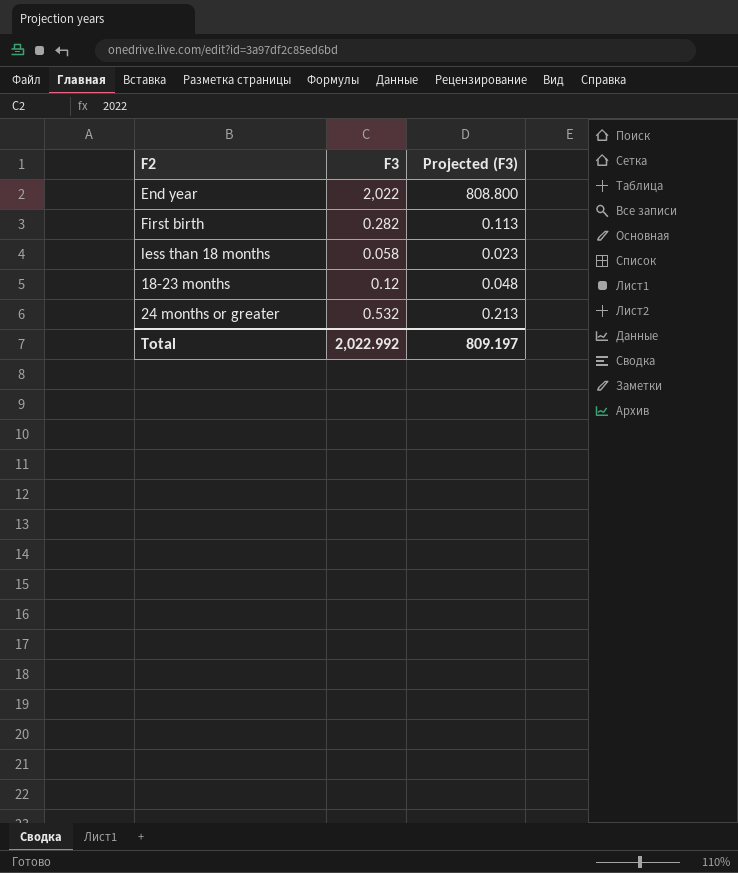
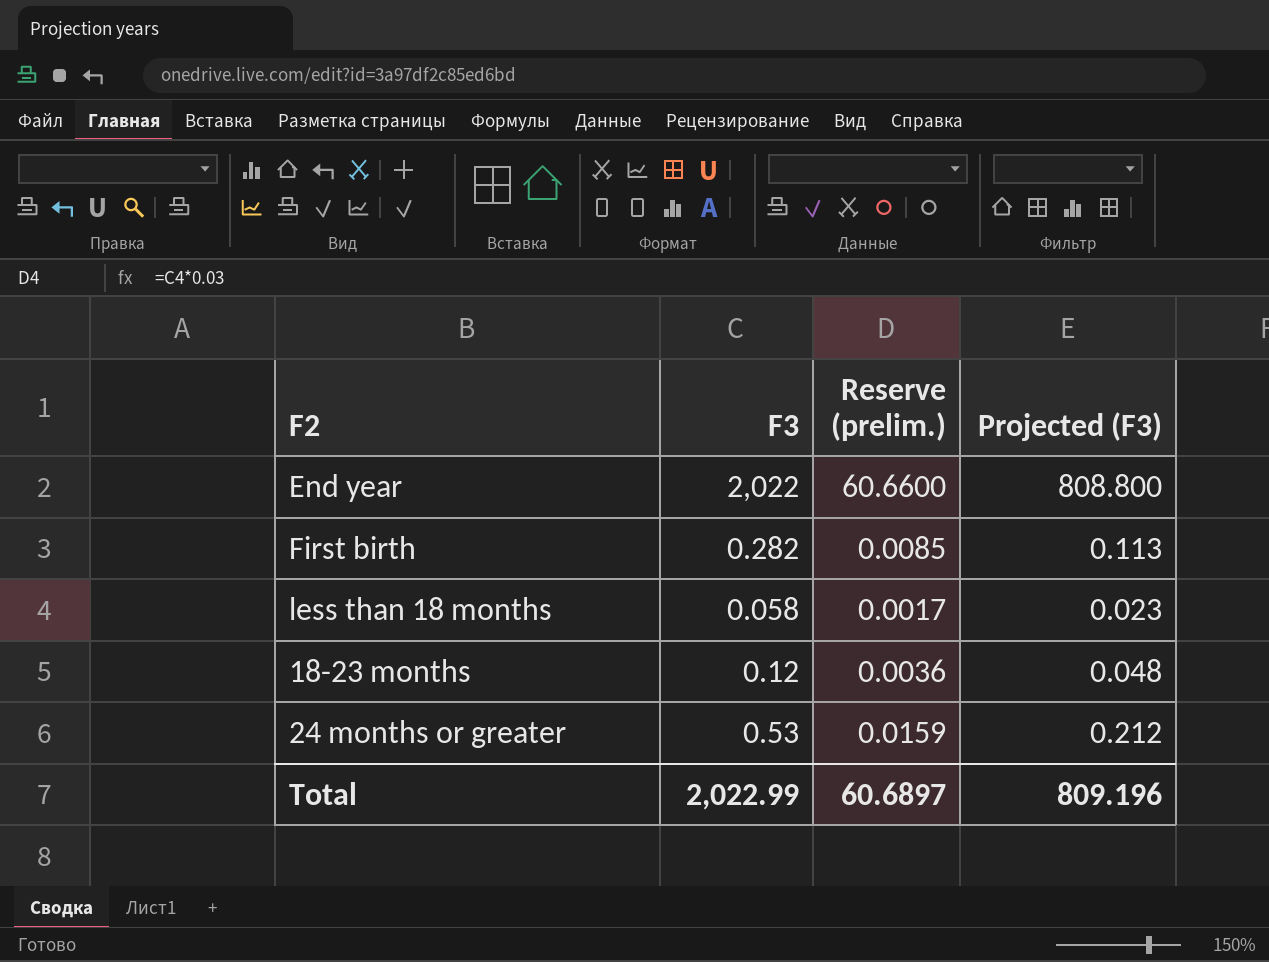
column Reserve (prelim.) | formula: none -> [F3] * 0.03
24 months or greater | F3: 0.532 -> 0.53
24 months or greater | Projected (F3): 0.213 -> 0.212
Total | F3: 2,022.992 -> 2,022.99
Total | Projected (F3): 809.197 -> 809.196

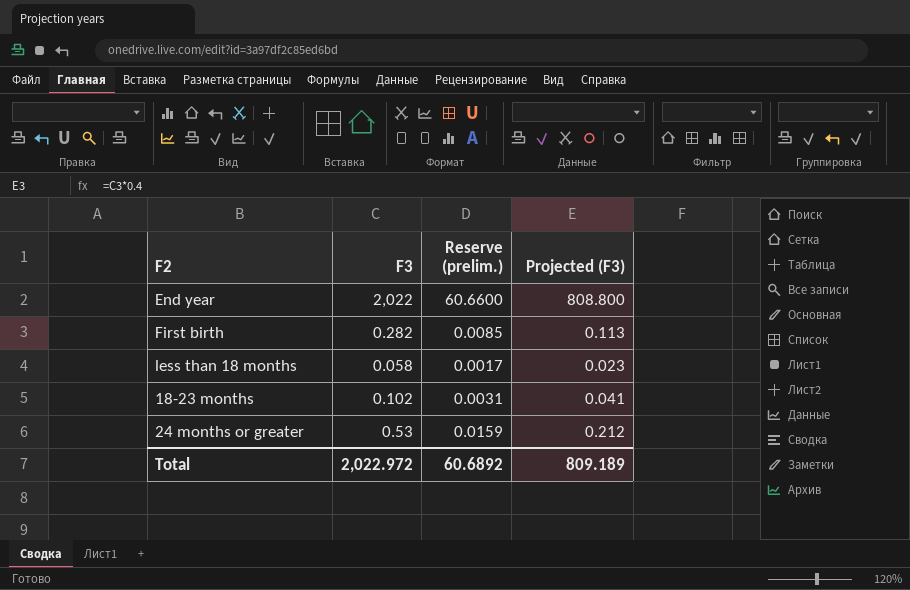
18-23 months | F3: 0.12 -> 0.102
18-23 months | Reserve (prelim.): 0.0036 -> 0.0031
18-23 months | Projected (F3): 0.048 -> 0.041
Total | F3: 2,022.99 -> 2,022.972
Total | Reserve (prelim.): 60.6897 -> 60.6892
Total | Projected (F3): 809.196 -> 809.189

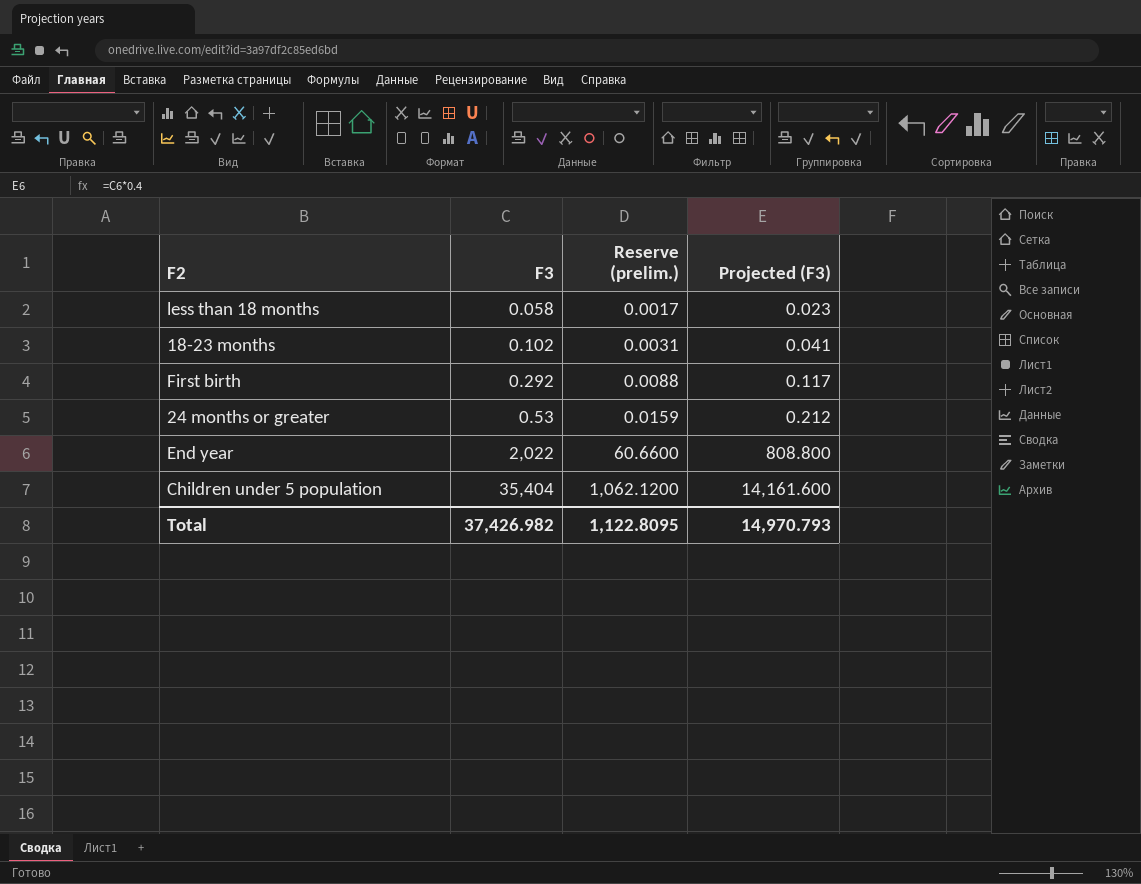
row order: none -> F3 ascending
First birth | F3: 0.282 -> 0.292
First birth | Reserve (prelim.): 0.0085 -> 0.0088
First birth | Projected (F3): 0.113 -> 0.117
row Children under 5 population: none -> 35,404 | 1,062.1200 | 14,161.600
Total | F3: 2,022.972 -> 37,426.982
Total | Reserve (prelim.): 60.6892 -> 1,122.8095
Total | Projected (F3): 809.189 -> 14,970.793

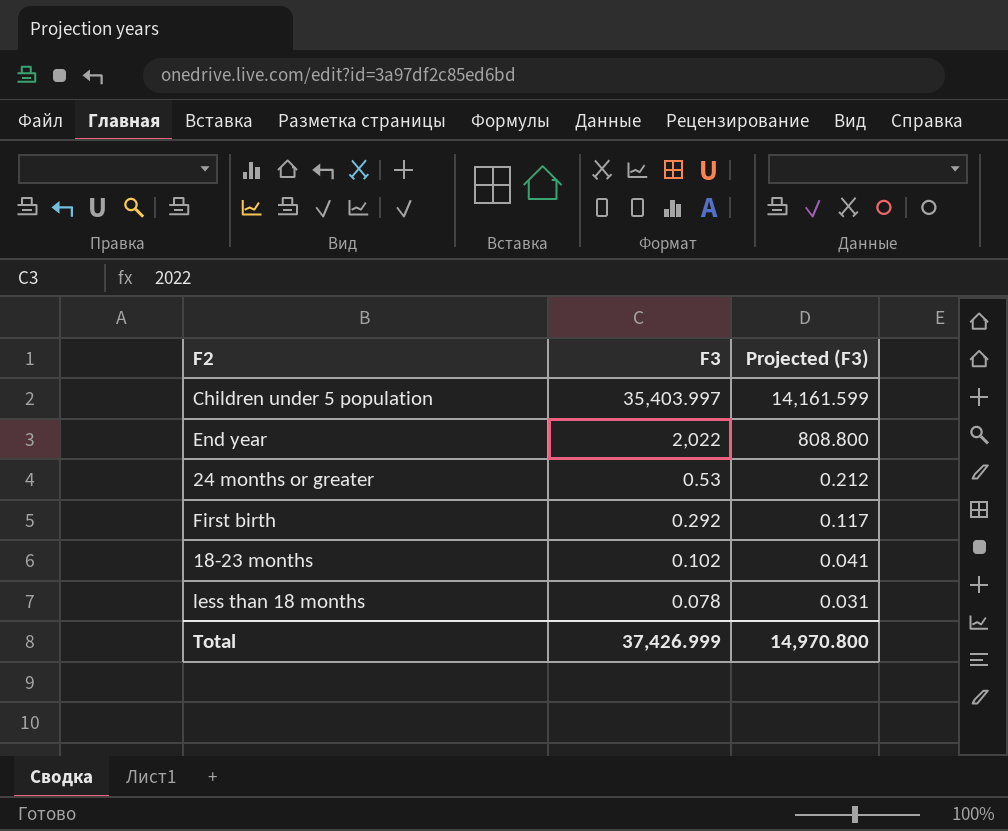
row order: F3 ascending -> F3 descending
column Reserve (prelim.) | formula: [F3] * 0.03 -> none
Children under 5 population | F3: 35,404 -> 35,403.997
Children under 5 population | Projected (F3): 14,161.600 -> 14,161.599
less than 18 months | F3: 0.058 -> 0.078
less than 18 months | Projected (F3): 0.023 -> 0.031
Total | F3: 37,426.982 -> 37,426.999
Total | Projected (F3): 14,970.793 -> 14,970.800

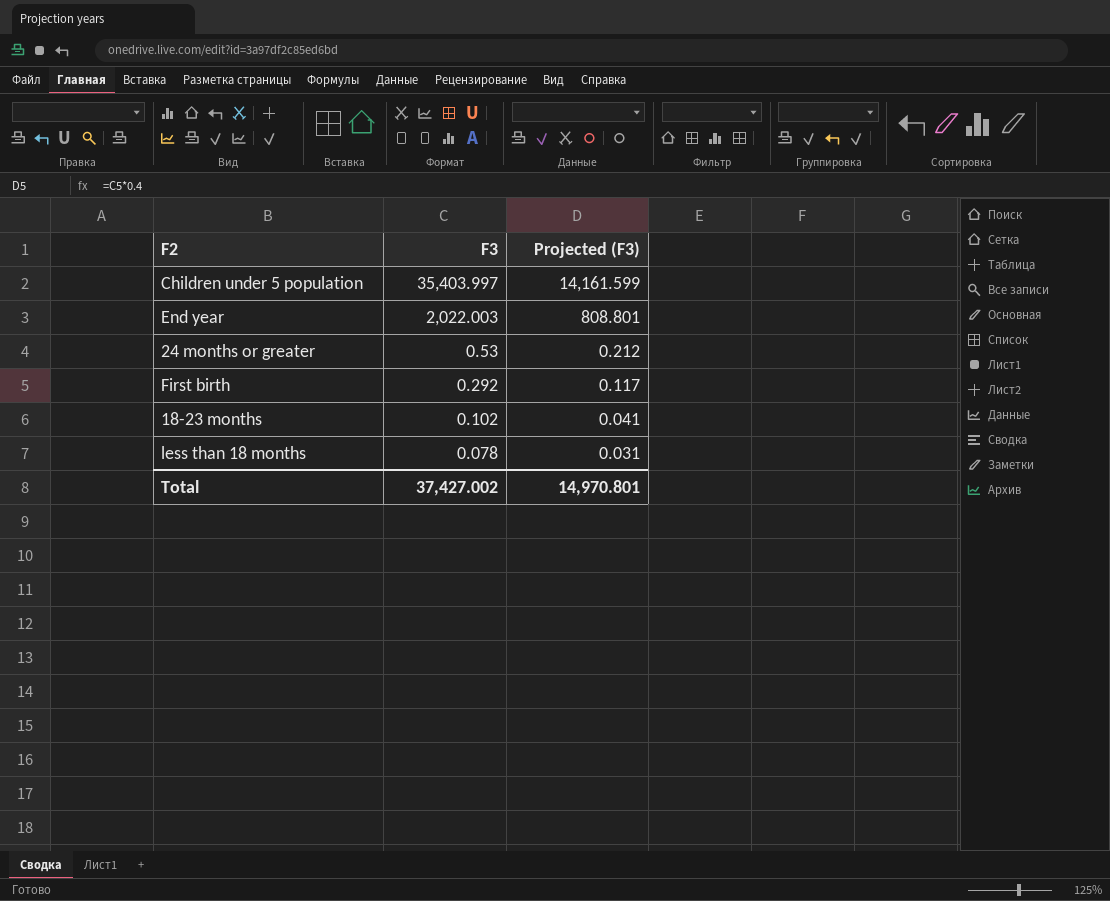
End year | F3: 2,022 -> 2,022.003
End year | Projected (F3): 808.800 -> 808.801
Total | F3: 37,426.999 -> 37,427.002
Total | Projected (F3): 14,970.800 -> 14,970.801

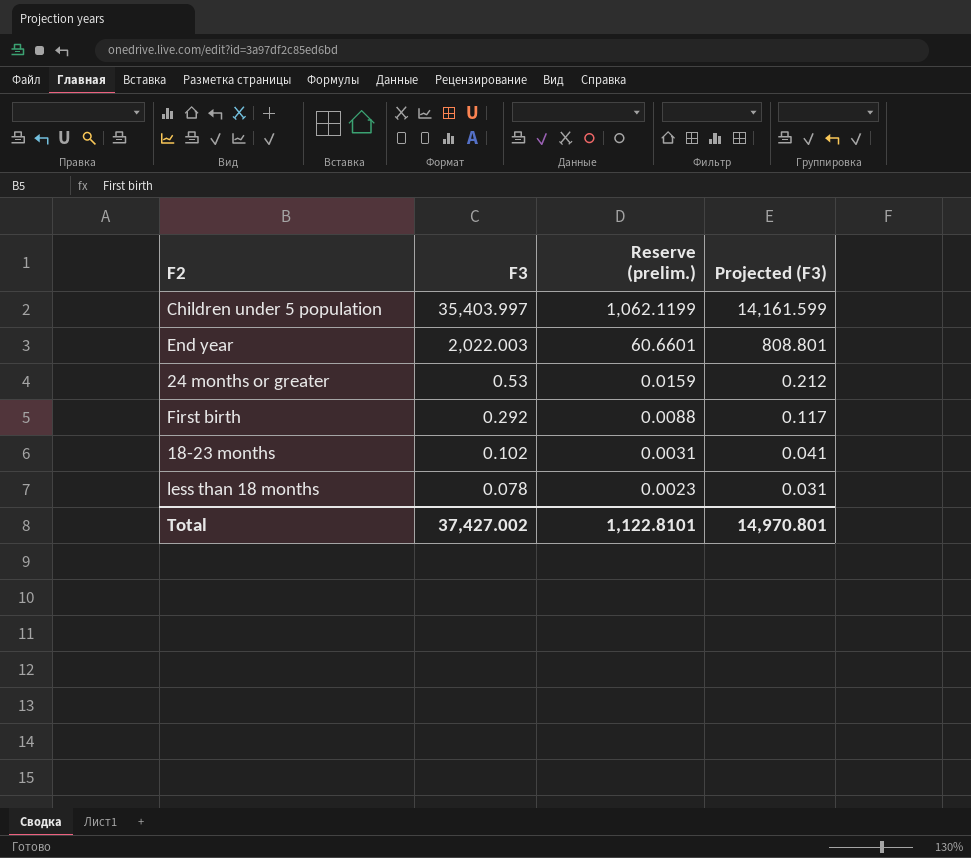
column Reserve (prelim.) | formula: none -> [F3] * 0.03

